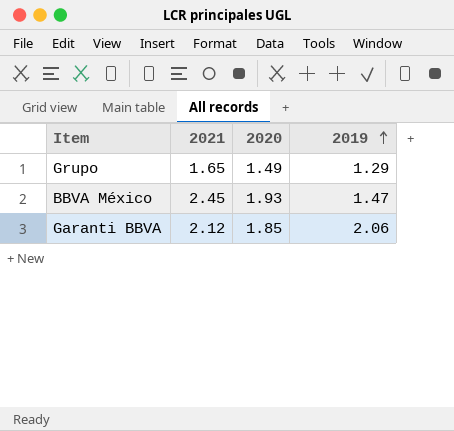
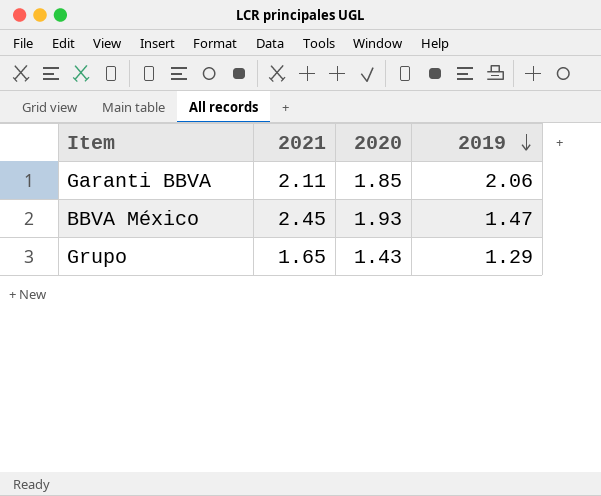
row order: 2019 ascending -> 2019 descending
Garanti BBVA | 2021: 2.12 -> 2.11
Grupo | 2020: 1.49 -> 1.43

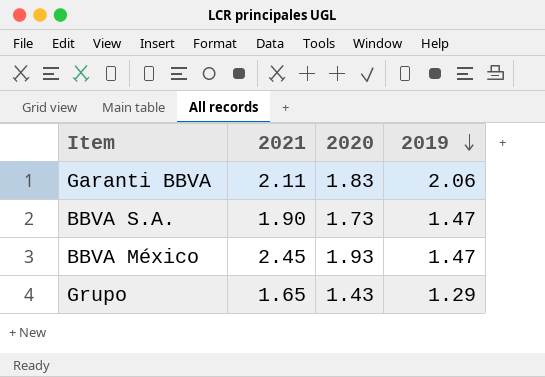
Garanti BBVA | 2020: 1.85 -> 1.83
row BBVA S.A.: none -> 1.90 | 1.73 | 1.47

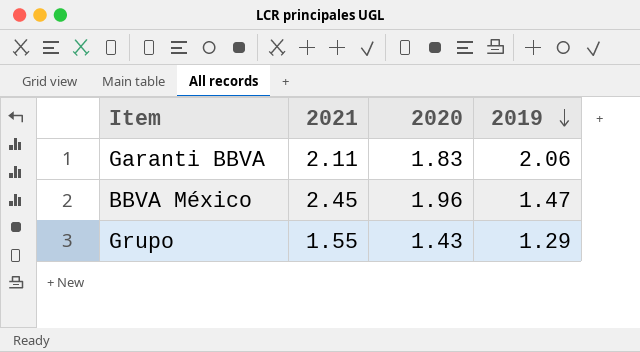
row BBVA S.A.: 1.90 | 1.73 | 1.47 -> none
BBVA México | 2020: 1.93 -> 1.96
Grupo | 2021: 1.65 -> 1.55

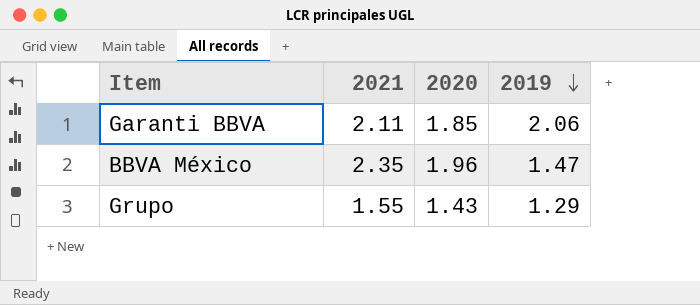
Garanti BBVA | 2020: 1.83 -> 1.85
BBVA México | 2021: 2.45 -> 2.35

